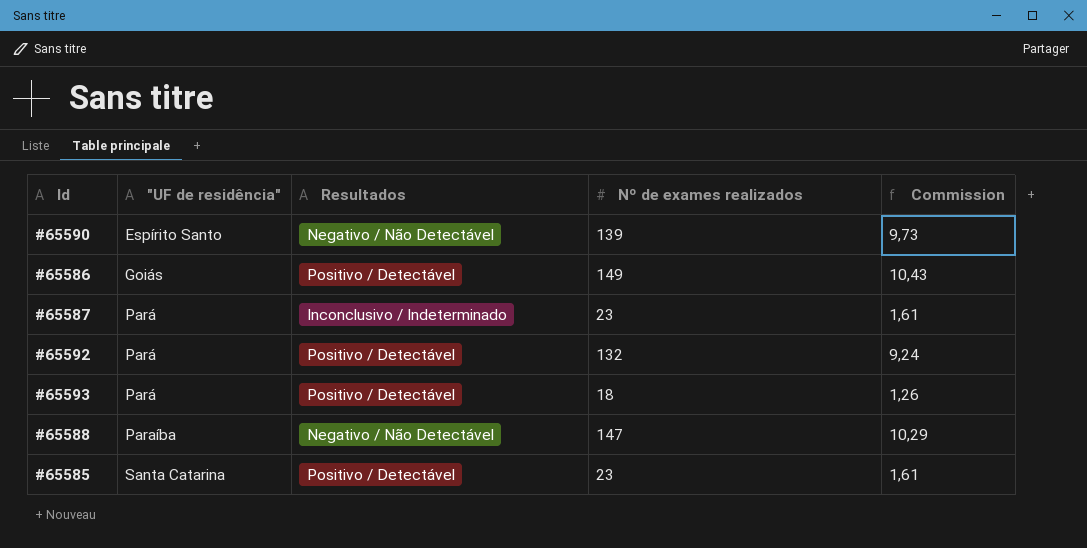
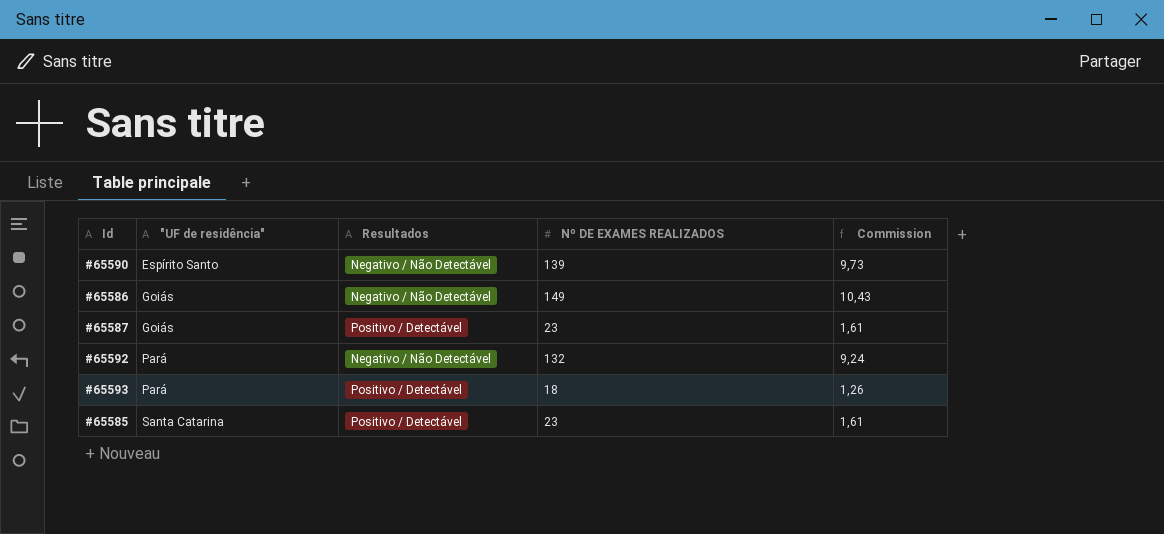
column name: Nº de exames realizados -> Nº DE EXAMES REALIZADOS
row #65588: Paraíba | Negativo / Não Detectável | 147 | 10,29 -> none
#65586 | Resultados: Positivo / Detectável -> Negativo / Não Detectável
#65587 | "UF de residência": Pará -> Goiás
#65587 | Resultados: Inconclusivo / Indeterminado -> Positivo / Detectável
#65592 | Resultados: Positivo / Detectável -> Negativo / Não Detectável

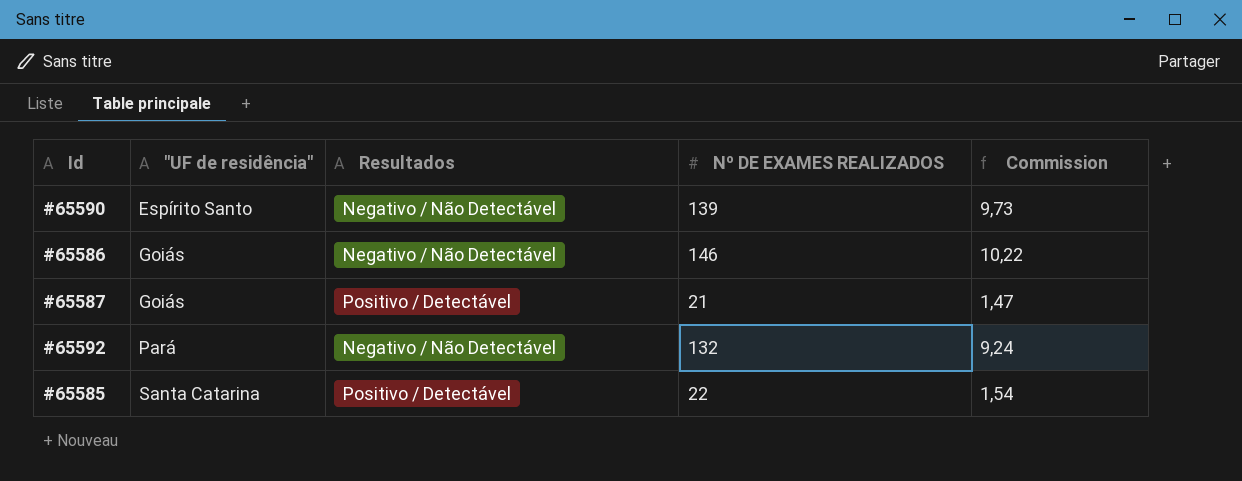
row #65593: Pará | Positivo / Detectável | 18 | 1,26 -> none
#65586 | Nº DE EXAMES REALIZADOS: 149 -> 146
#65586 | Commission: 10,43 -> 10,22
#65587 | Nº DE EXAMES REALIZADOS: 23 -> 21
#65587 | Commission: 1,61 -> 1,47
#65585 | Nº DE EXAMES REALIZADOS: 23 -> 22
#65585 | Commission: 1,61 -> 1,54

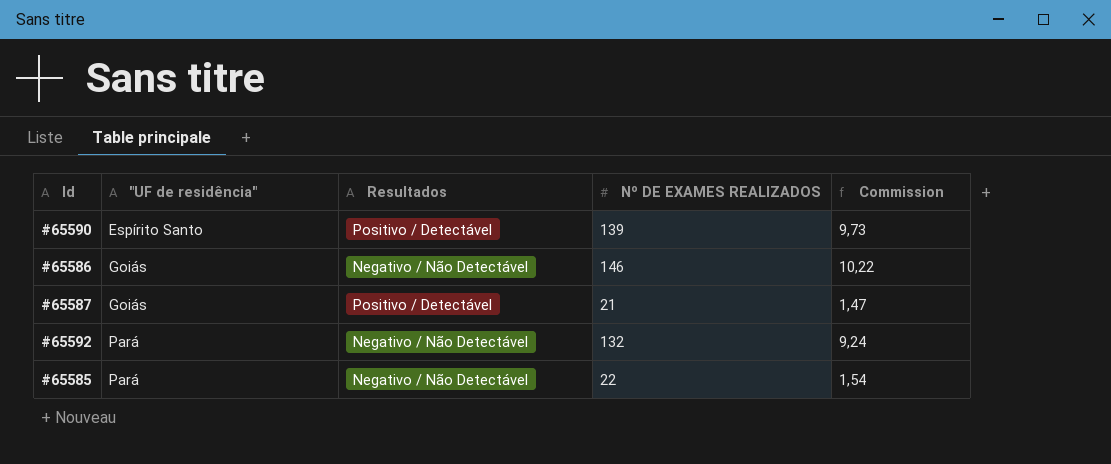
#65590 | Resultados: Negativo / Não Detectável -> Positivo / Detectável
#65585 | "UF de residência": Santa Catarina -> Pará
#65585 | Resultados: Positivo / Detectável -> Negativo / Não Detectável

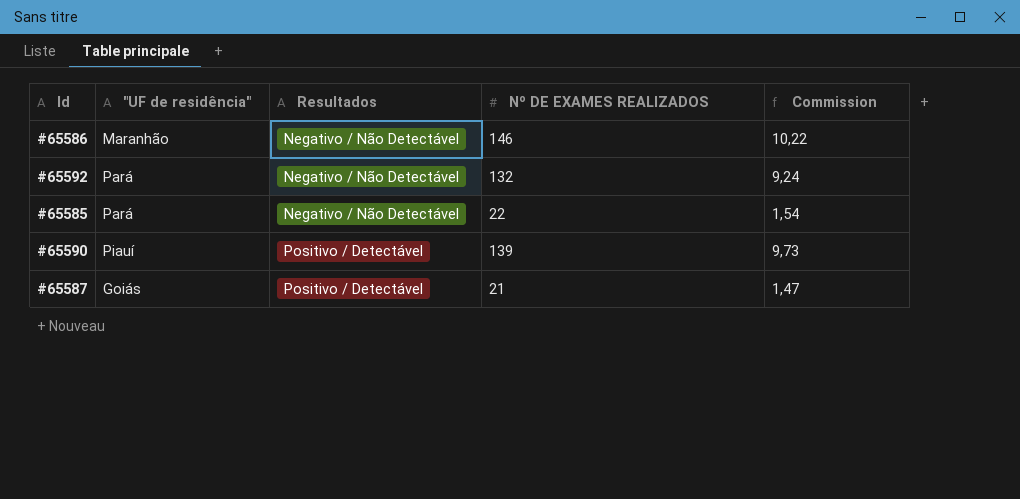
row order: "UF de residência" ascending -> Resultados ascending
#65586 | "UF de residência": Goiás -> Maranhão
#65590 | "UF de residência": Espírito Santo -> Piauí

